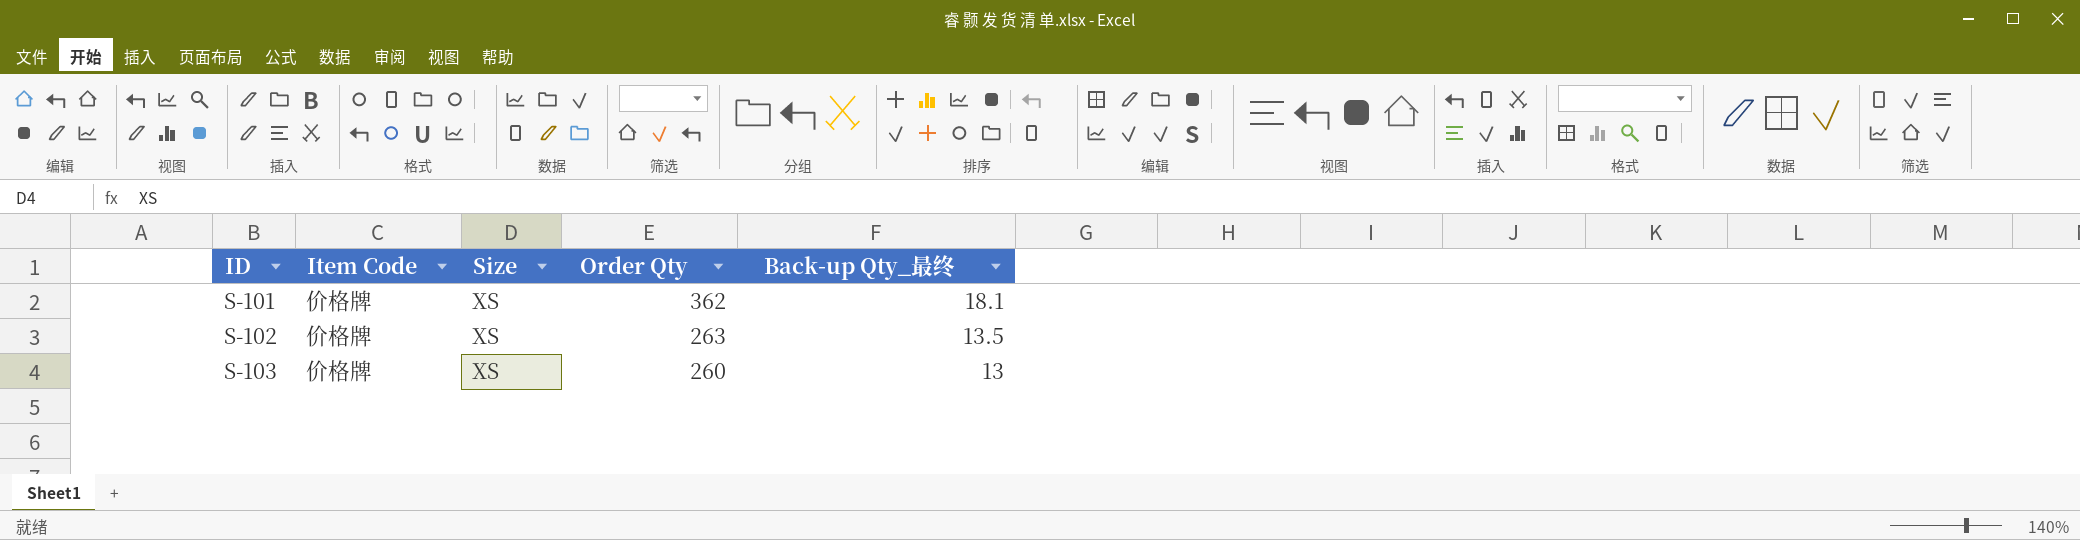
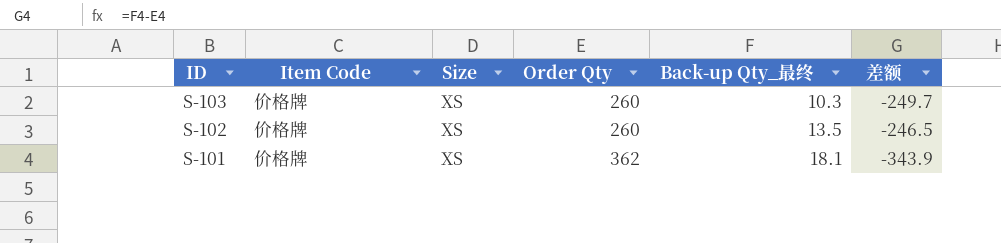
row order: ID ascending -> ID descending
column 差额 | formula: none -> [Back-up Qty_最终] - [Order Qty]
S-103 | Back-up Qty_最终: 13 -> 10.3
S-102 | Order Qty: 263 -> 260

